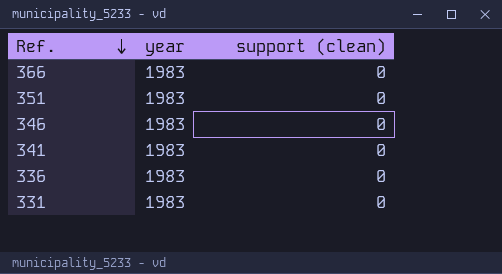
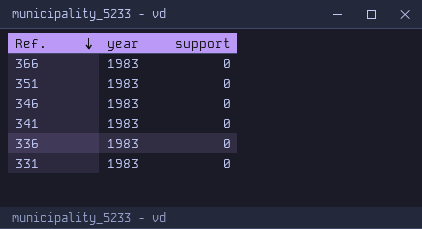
column name: support (clean) -> support

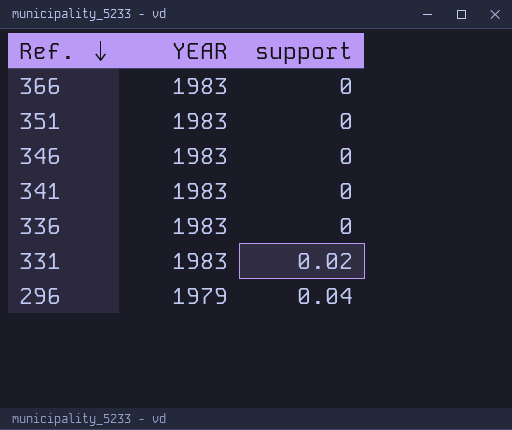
column name: year -> YEAR
331 | support: 0 -> 0.02
row 296: none -> 1979 | 0.04

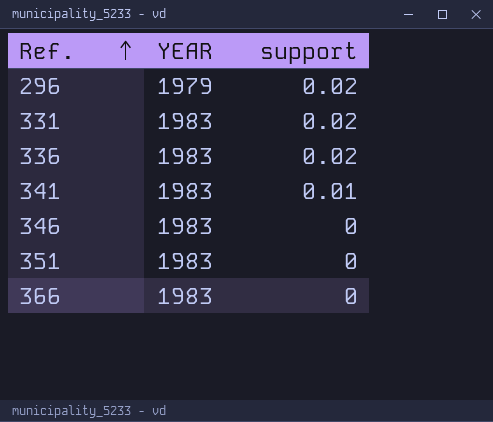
row order: Ref. descending -> Ref. ascending
296 | support: 0.04 -> 0.02
336 | support: 0 -> 0.02
341 | support: 0 -> 0.01

